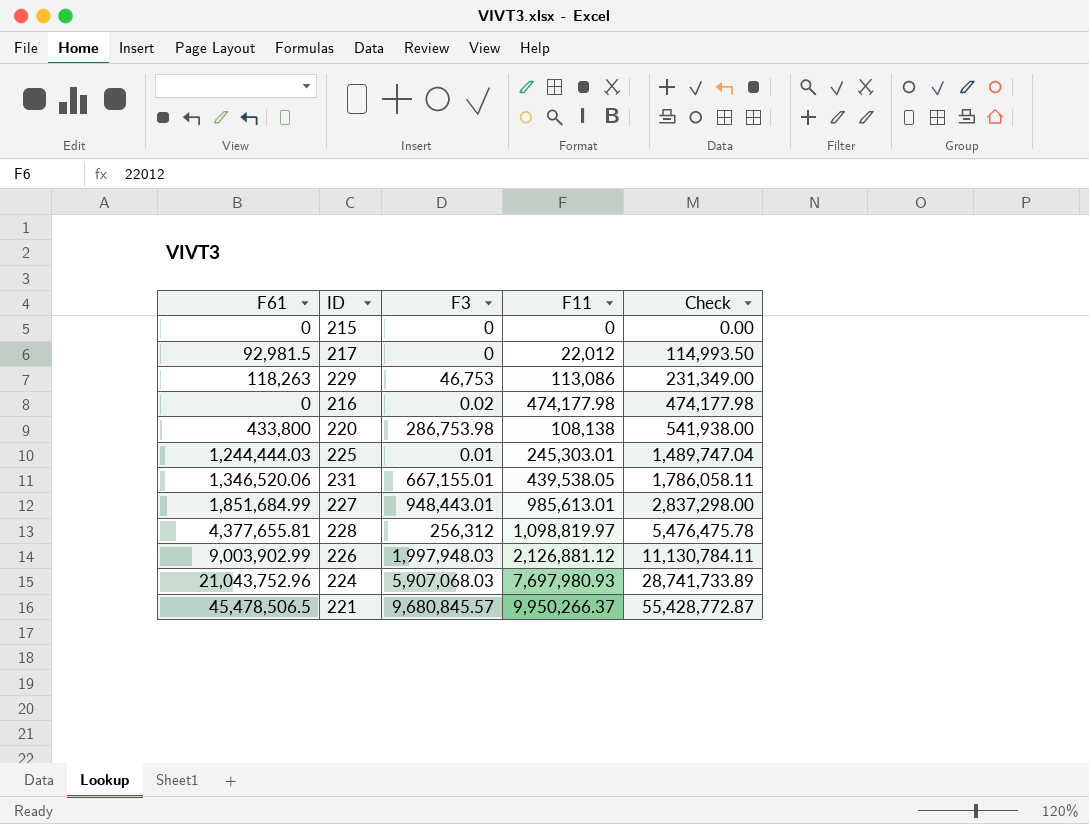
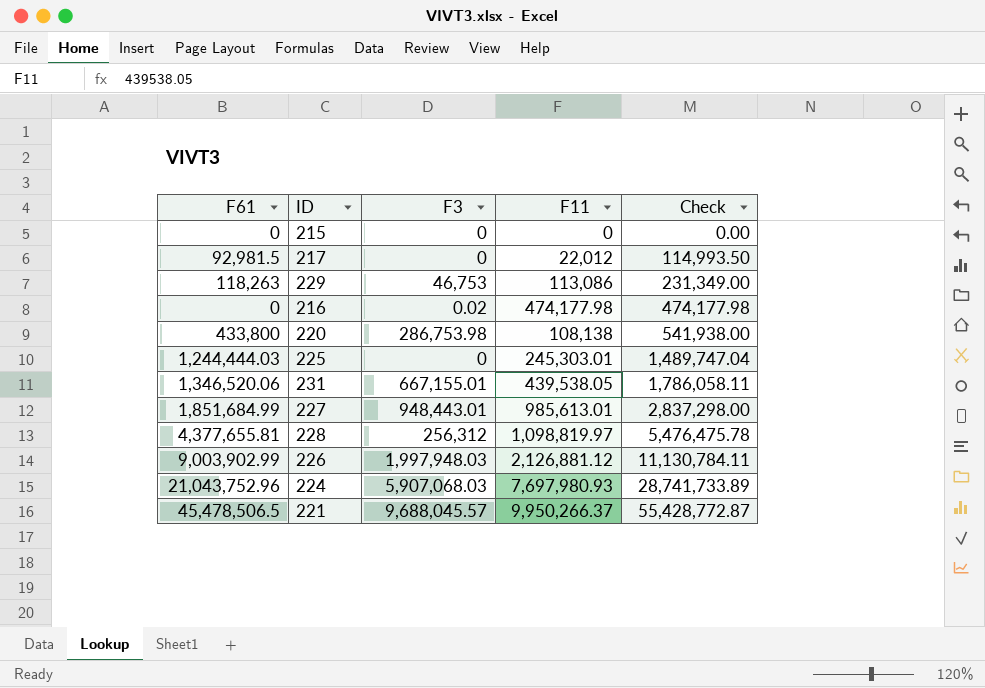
225 | F3: 0.01 -> 0
221 | F3: 9,680,845.57 -> 9,688,045.57

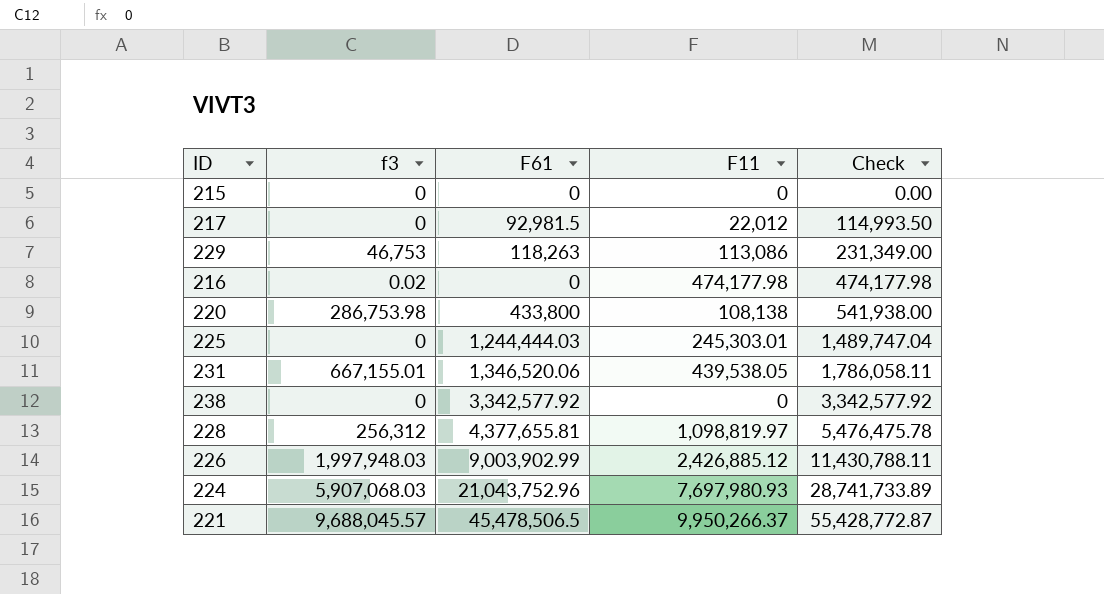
column name: F3 -> f3
column F61 | position: 1 -> 3
row 227: 1,851,684.99 | 948,443.01 | 985,613.01 | 2,837,298.00 -> none
row 238: none -> 0 | 3,342,577.92 | 0 | 3,342,577.92
226 | F11: 2,126,881.12 -> 2,426,885.12
226 | Check: 11,130,784.11 -> 11,430,788.11

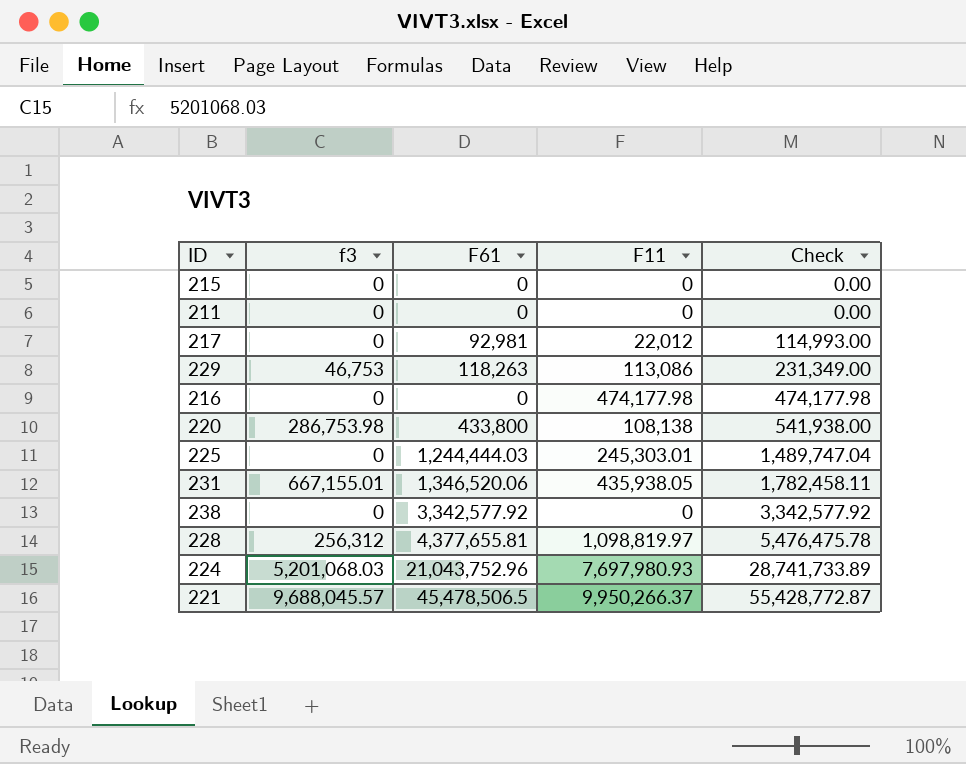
row 226: 1,997,948.03 | 9,003,902.99 | 2,426,885.12 | 11,430,788.11 -> none
row 211: none -> 0 | 0 | 0 | 0.00
217 | F61: 92,981.5 -> 92,981
217 | Check: 114,993.50 -> 114,993.00
216 | f3: 0.02 -> 0
231 | F11: 439,538.05 -> 435,938.05
231 | Check: 1,786,058.11 -> 1,782,458.11
224 | f3: 5,907,068.03 -> 5,201,068.03

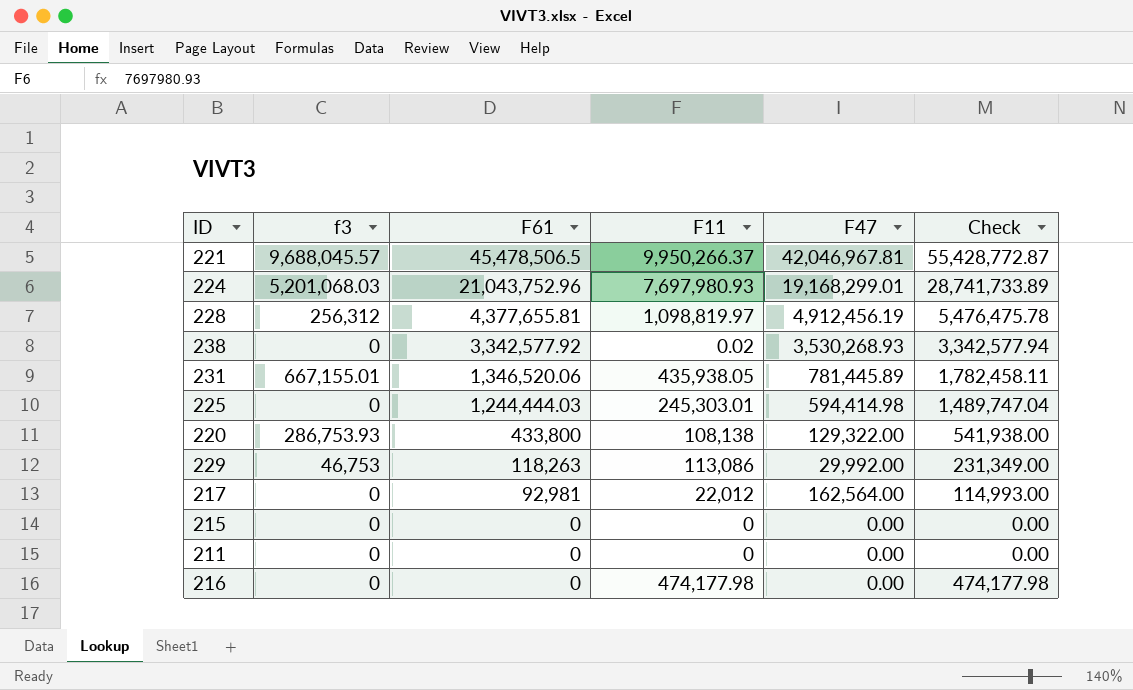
row order: Check ascending -> F61 descending
column F47 | position: none -> 5
238 | F11: 0 -> 0.02
238 | Check: 3,342,577.92 -> 3,342,577.94
220 | f3: 286,753.98 -> 286,753.93

